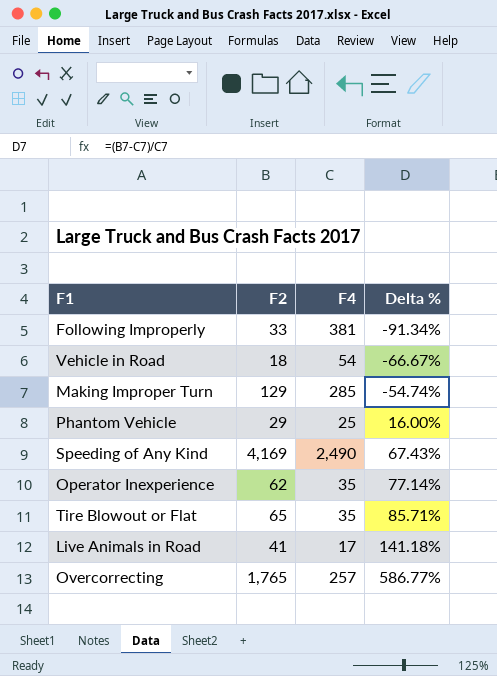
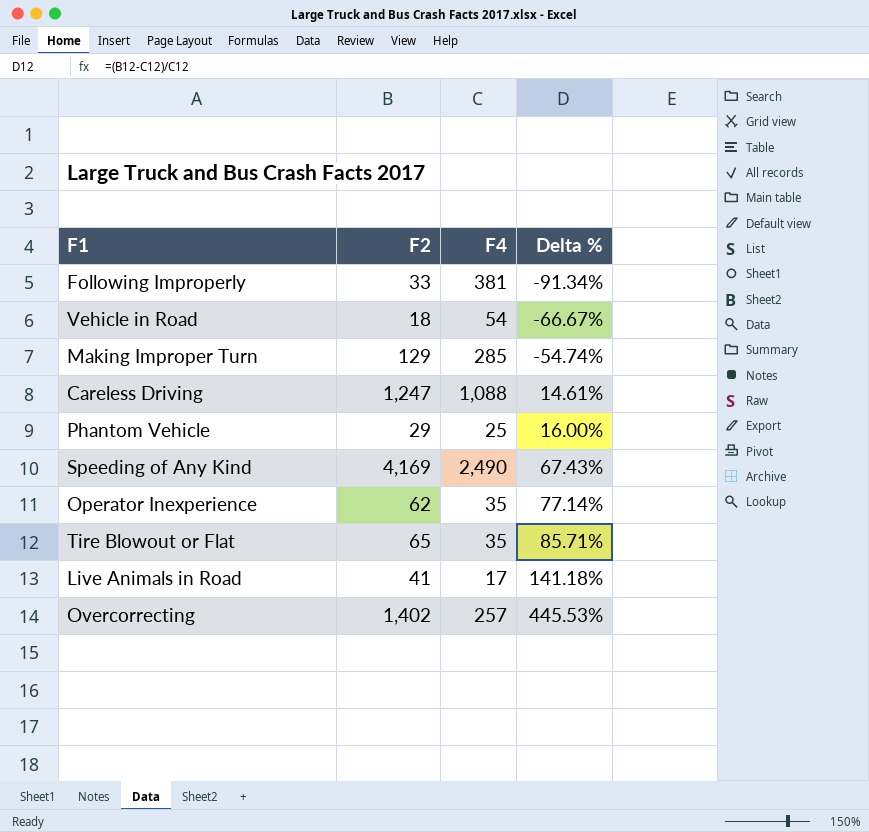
row Careless Driving: none -> 1,247 | 1,088 | 14.61%
Overcorrecting | F2: 1,765 -> 1,402
Overcorrecting | Delta %: 586.77% -> 445.53%

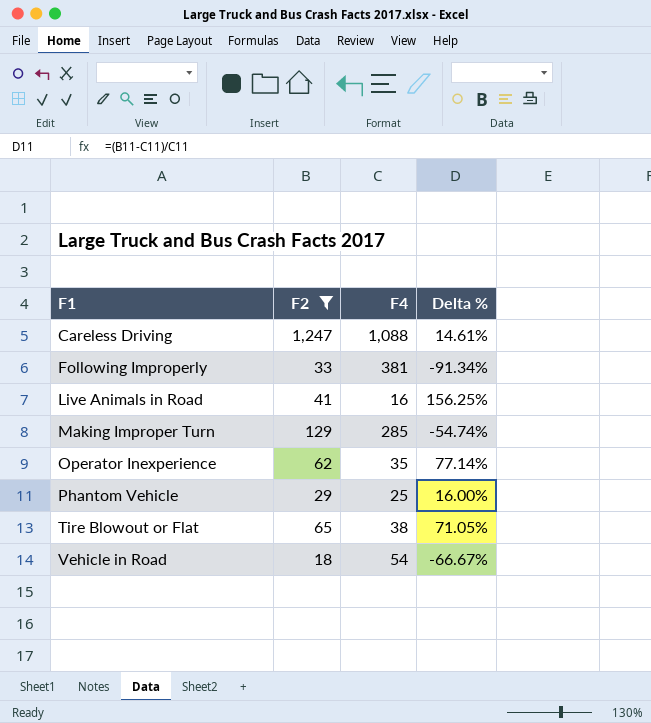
filter: none -> F2 <= 1,247
row order: Delta % ascending -> F1 ascending
Live Animals in Road | F4: 17 -> 16
Live Animals in Road | Delta %: 141.18% -> 156.25%
Tire Blowout or Flat | F4: 35 -> 38
Tire Blowout or Flat | Delta %: 85.71% -> 71.05%

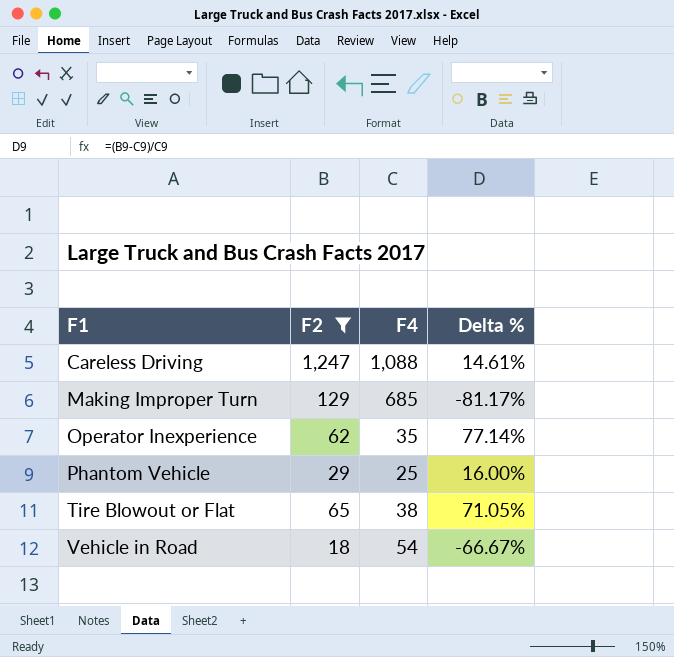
row Following Improperly: 33 | 381 | -91.34% -> none
row Live Animals in Road: 41 | 16 | 156.25% -> none
Making Improper Turn | F4: 285 -> 685
Making Improper Turn | Delta %: -54.74% -> -81.17%

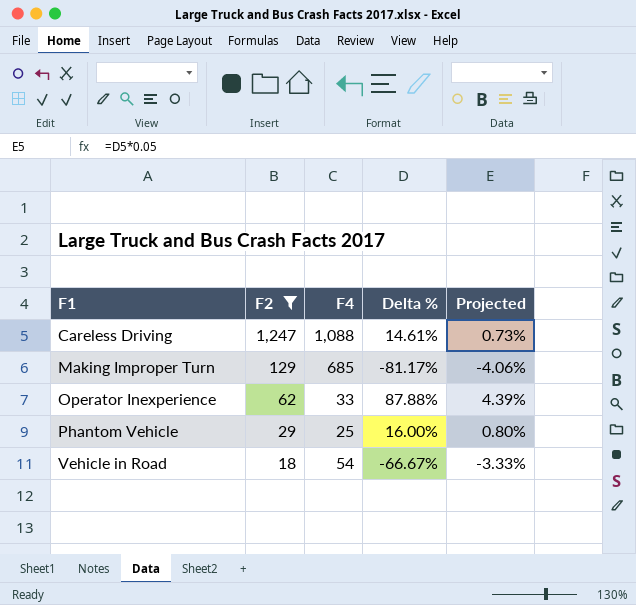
column Projected | formula: none -> [Delta %] * 0.05
row Tire Blowout or Flat: 65 | 38 | 71.05% -> none
Operator Inexperience | F4: 35 -> 33
Operator Inexperience | Delta %: 77.14% -> 87.88%

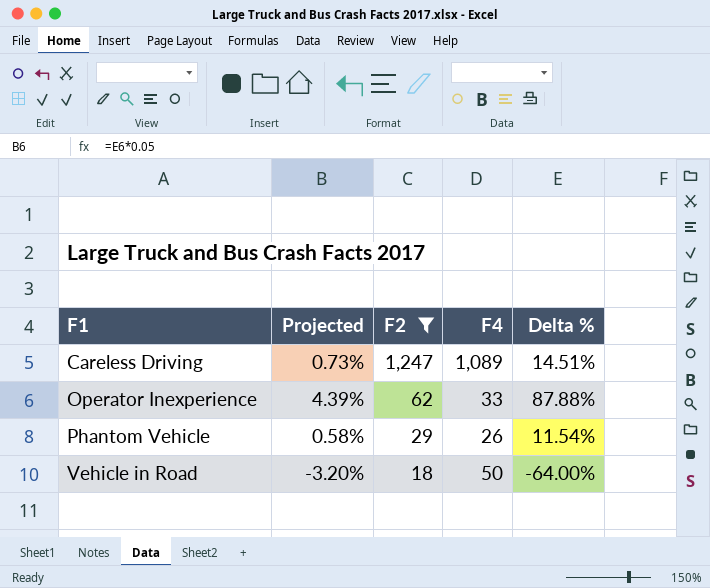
column Projected | position: 5 -> 2
row Making Improper Turn: 129 | 685 | -81.17% | -4.06% -> none
Careless Driving | F4: 1,088 -> 1,089
Careless Driving | Delta %: 14.61% -> 14.51%
Phantom Vehicle | Projected: 0.80% -> 0.58%
Phantom Vehicle | F4: 25 -> 26
Phantom Vehicle | Delta %: 16.00% -> 11.54%
Vehicle in Road | Projected: -3.33% -> -3.20%
Vehicle in Road | F4: 54 -> 50
Vehicle in Road | Delta %: -66.67% -> -64.00%

